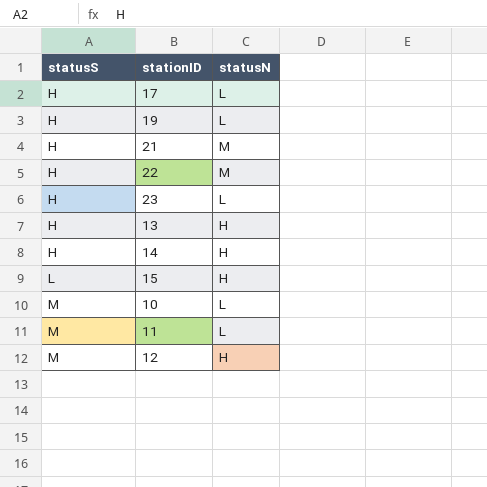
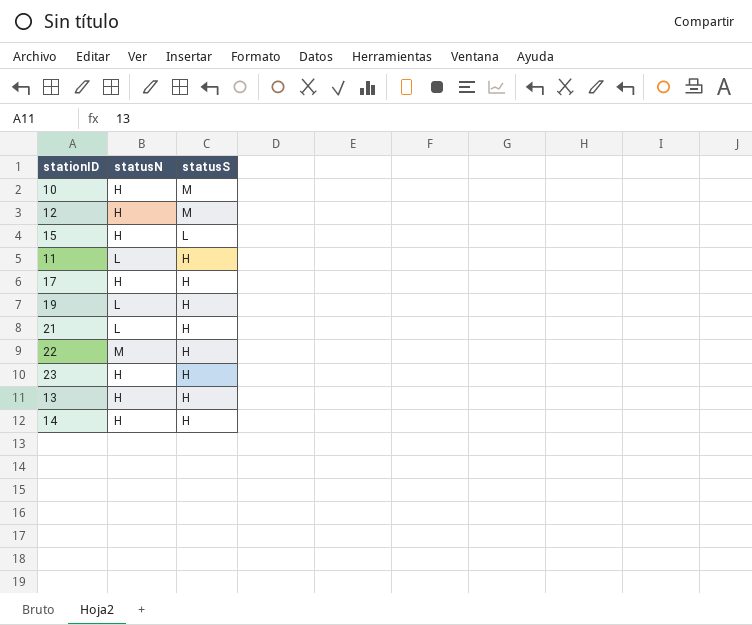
row order: statusS ascending -> statusS descending
column statusS | position: 1 -> 3
10 | statusN: L -> H
11 | statusS: M -> H
17 | statusN: L -> H
21 | statusN: M -> L
23 | statusN: L -> H

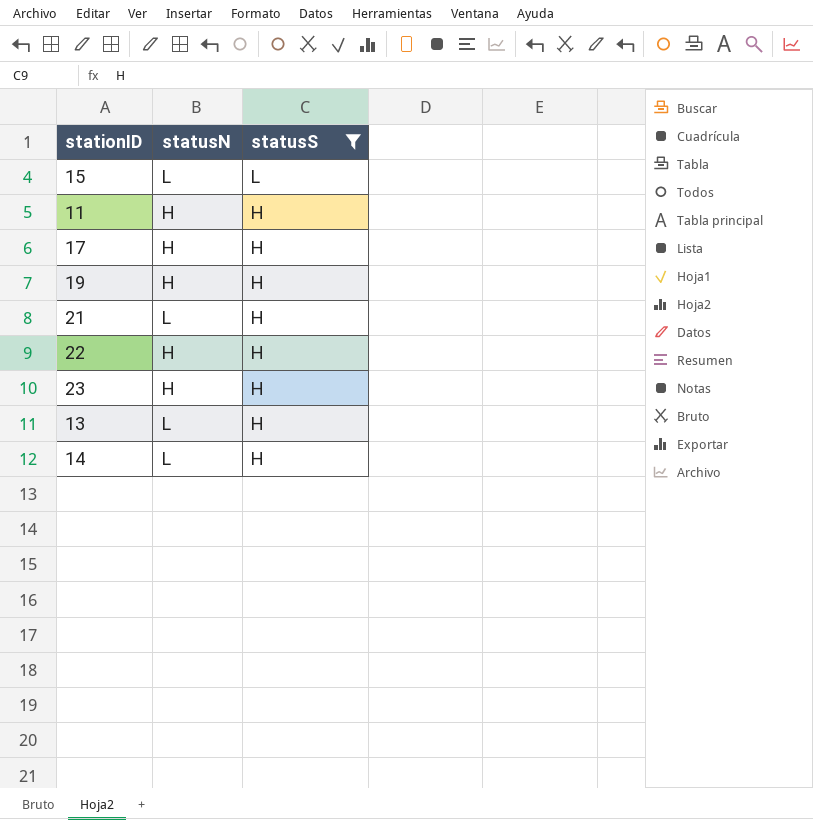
filter: none -> statusS != M
15 | statusN: H -> L
11 | statusN: L -> H
19 | statusN: L -> H
22 | statusN: M -> H
13 | statusN: H -> L
14 | statusN: H -> L

